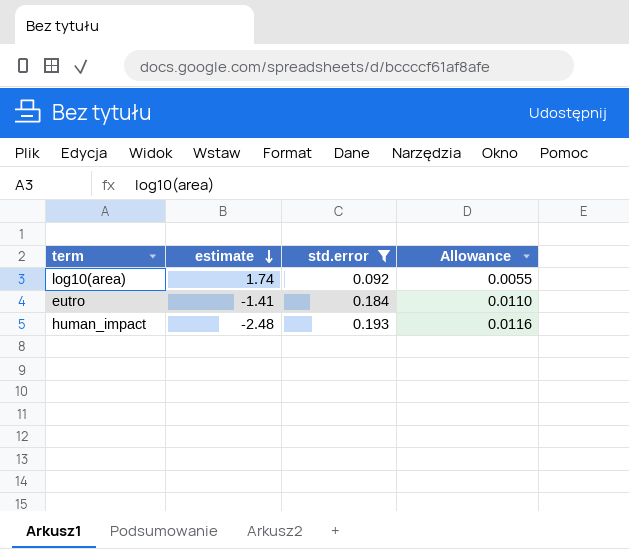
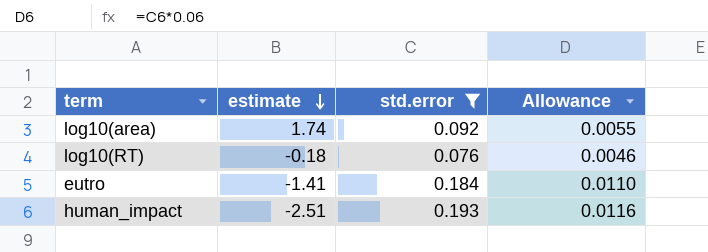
row log10(RT): none -> -0.18 | 0.076 | 0.0046
human_impact | estimate: -2.48 -> -2.51

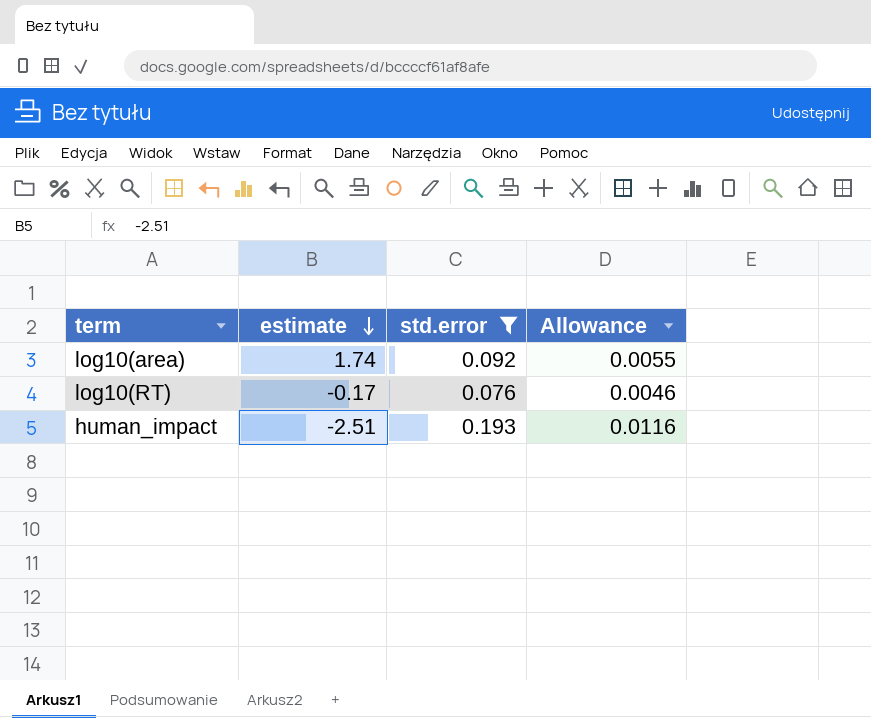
row eutro: -1.41 | 0.184 | 0.0110 -> none
log10(RT) | estimate: -0.18 -> -0.17

